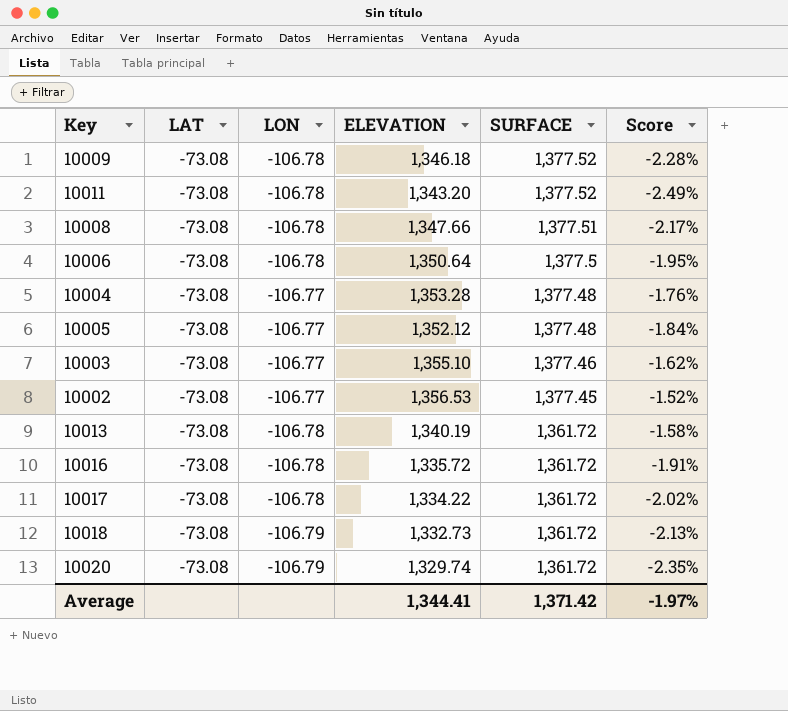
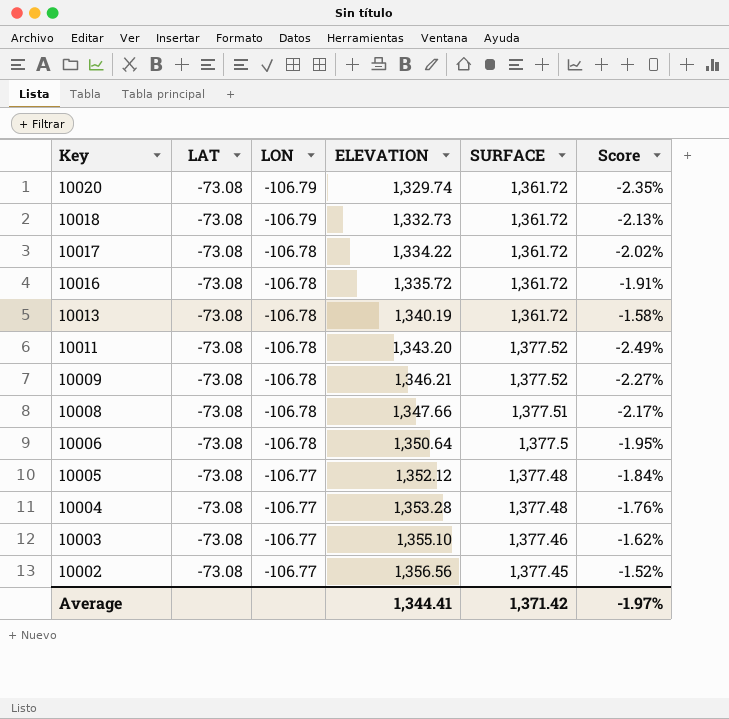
row order: SURFACE descending -> Key descending
10009 | ELEVATION: 1,346.18 -> 1,346.21
10009 | Score: -2.28% -> -2.27%
10002 | ELEVATION: 1,356.53 -> 1,356.56

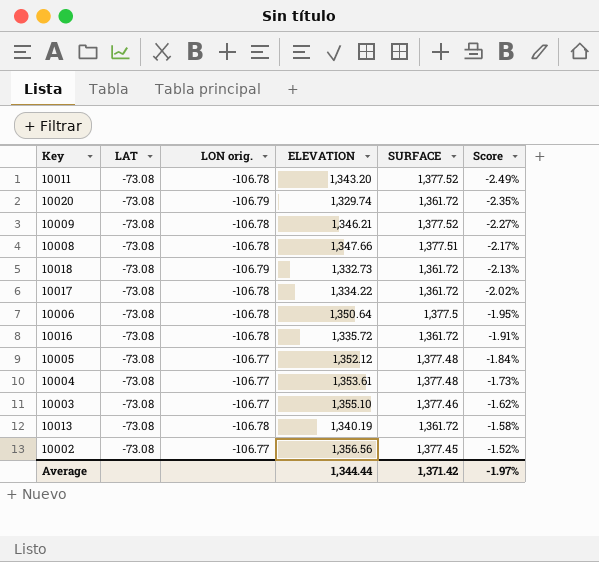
row order: Key descending -> Score ascending
column name: LON -> LON orig.
10004 | ELEVATION: 1,353.28 -> 1,353.61
10004 | Score: -1.76% -> -1.73%
Average | ELEVATION: 1,344.41 -> 1,344.44

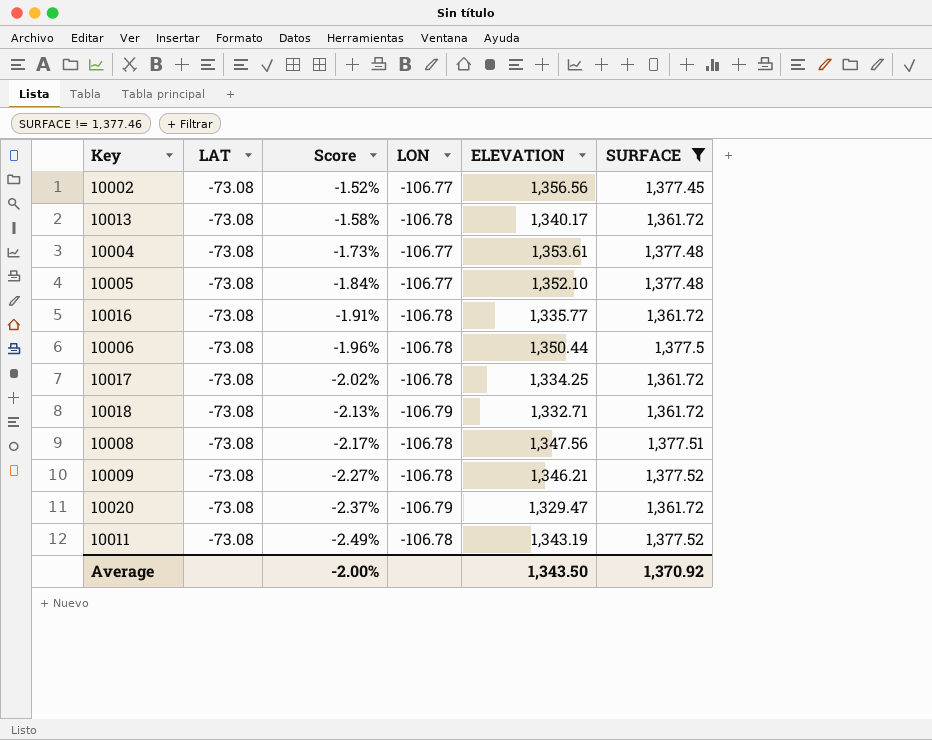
filter: none -> SURFACE != 1,377.46
row order: Score ascending -> Score descending
column Score | position: 6 -> 3
column name: LON orig. -> LON
10013 | ELEVATION: 1,340.19 -> 1,340.17
10005 | ELEVATION: 1,352.12 -> 1,352.10
10016 | ELEVATION: 1,335.72 -> 1,335.77
10006 | Score: -1.95% -> -1.96%
10006 | ELEVATION: 1,350.64 -> 1,350.44
10017 | ELEVATION: 1,334.22 -> 1,334.25
10018 | ELEVATION: 1,332.73 -> 1,332.71
10008 | ELEVATION: 1,347.66 -> 1,347.56
10020 | Score: -2.35% -> -2.37%
10020 | ELEVATION: 1,329.74 -> 1,329.47
10011 | ELEVATION: 1,343.20 -> 1,343.19
Average | Score: -1.97% -> -2.00%
Average | ELEVATION: 1,344.44 -> 1,343.50
Average | SURFACE: 1,371.42 -> 1,370.92

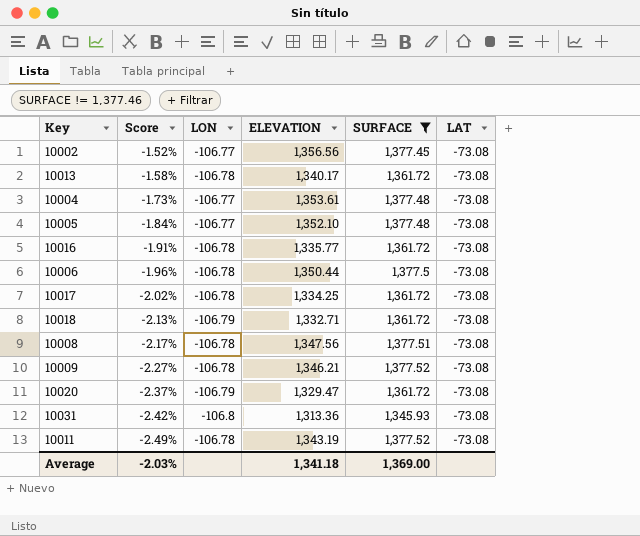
column LAT | position: 2 -> 6
row 10031: none -> -2.42% | -106.8 | 1,313.36 | 1,345.93 | -73.08
Average | Score: -2.00% -> -2.03%
Average | ELEVATION: 1,343.50 -> 1,341.18
Average | SURFACE: 1,370.92 -> 1,369.00

